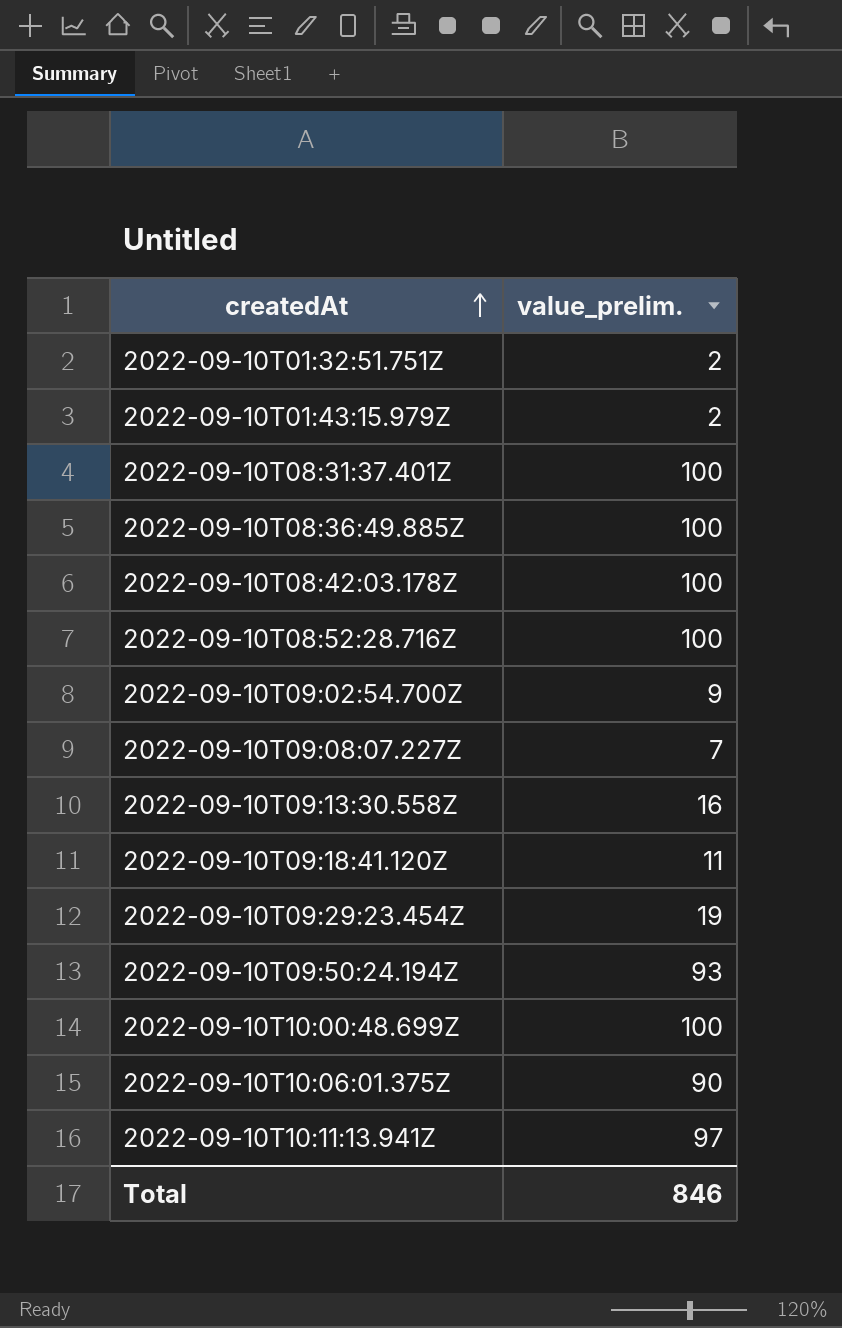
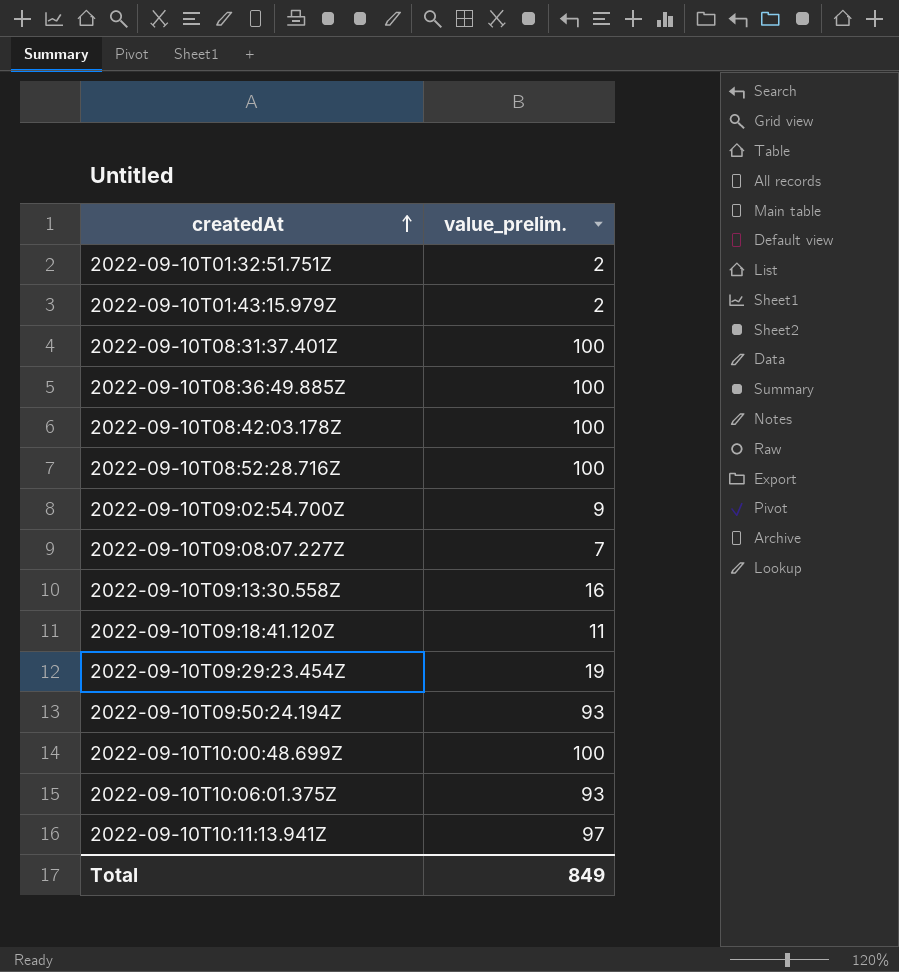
2022-09-10T10:06:01.375Z | value_prelim.: 90 -> 93
Total | value_prelim.: 846 -> 849

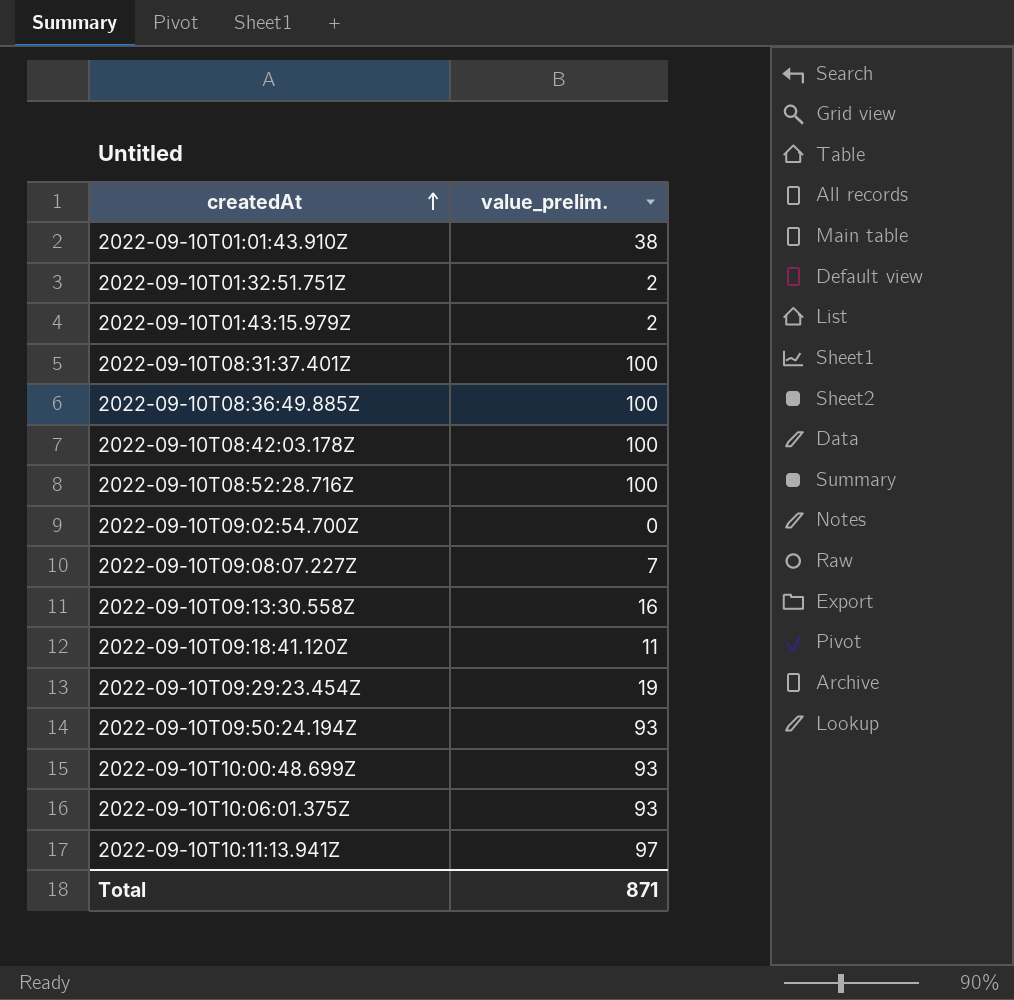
row 2022-09-10T01:01:43.910Z: none -> 38
2022-09-10T09:02:54.700Z | value_prelim.: 9 -> 0
2022-09-10T10:00:48.699Z | value_prelim.: 100 -> 93
Total | value_prelim.: 849 -> 871

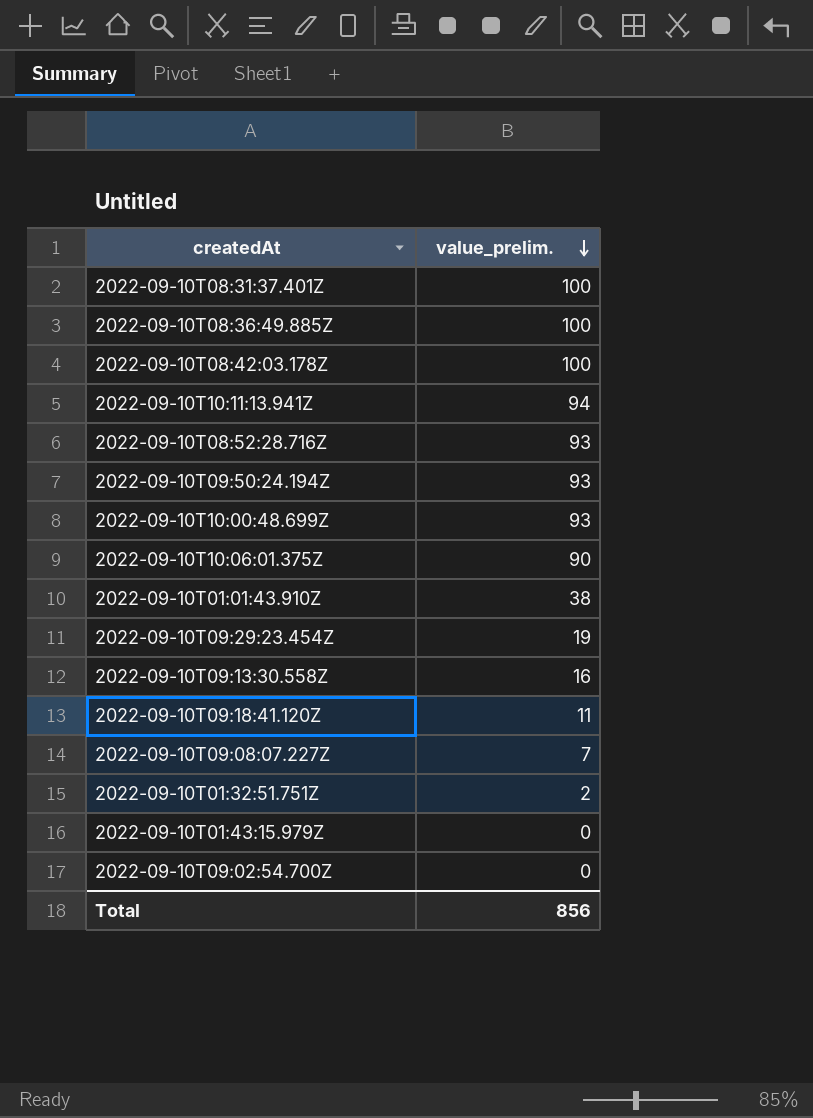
row order: createdAt ascending -> value_prelim. descending
2022-09-10T10:11:13.941Z | value_prelim.: 97 -> 94
2022-09-10T08:52:28.716Z | value_prelim.: 100 -> 93
2022-09-10T10:06:01.375Z | value_prelim.: 93 -> 90
2022-09-10T01:43:15.979Z | value_prelim.: 2 -> 0
Total | value_prelim.: 871 -> 856

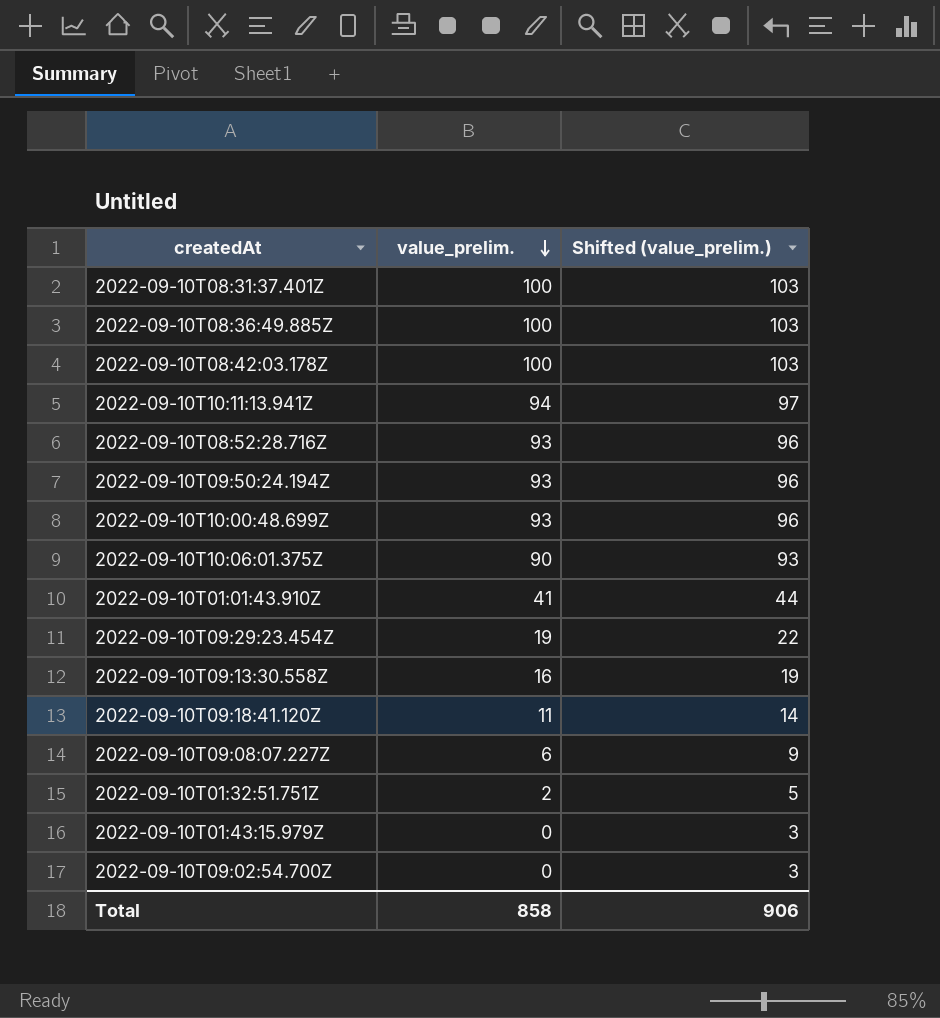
column Shifted (value_prelim.) | formula: none -> [value_prelim.] + 3
2022-09-10T01:01:43.910Z | value_prelim.: 38 -> 41
2022-09-10T09:08:07.227Z | value_prelim.: 7 -> 6
Total | value_prelim.: 856 -> 858

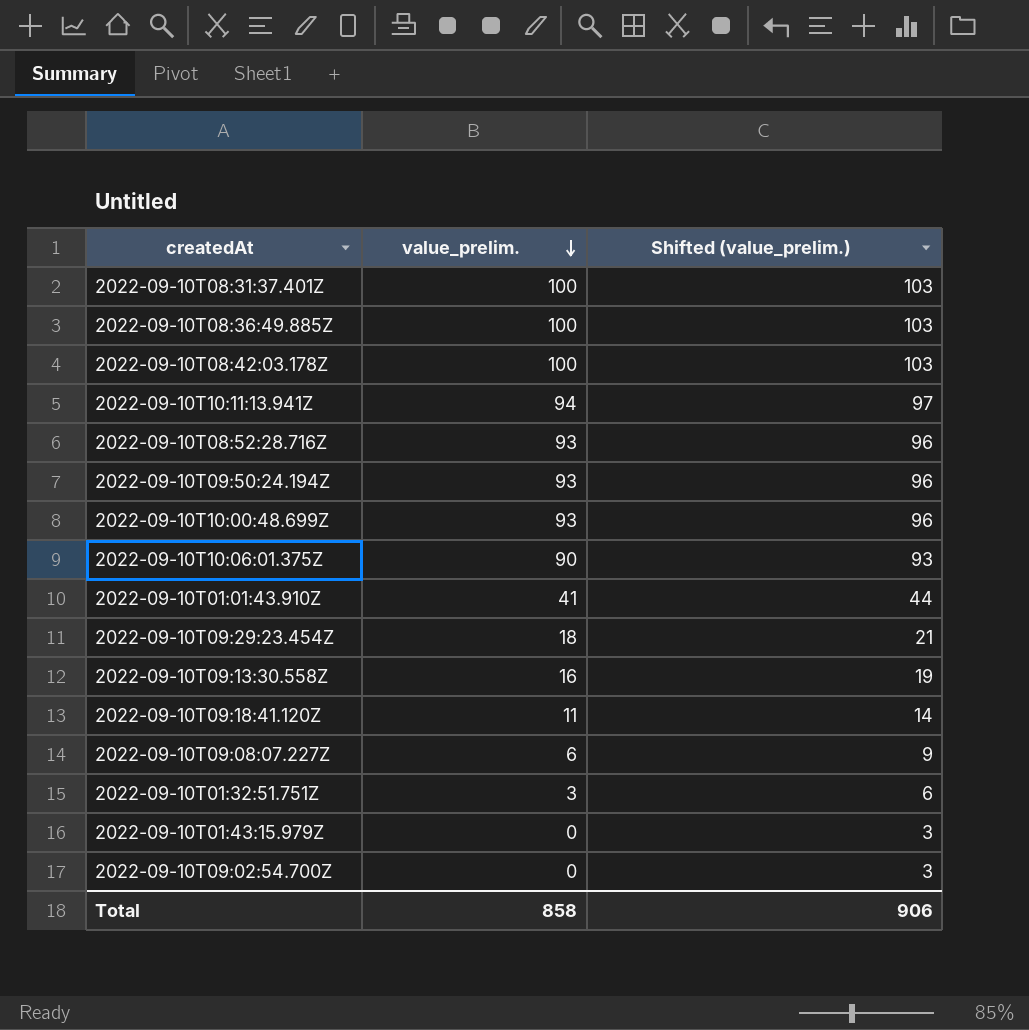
2022-09-10T09:29:23.454Z | value_prelim.: 19 -> 18
2022-09-10T09:29:23.454Z | Shifted (value_prelim.): 22 -> 21
2022-09-10T01:32:51.751Z | value_prelim.: 2 -> 3
2022-09-10T01:32:51.751Z | Shifted (value_prelim.): 5 -> 6

